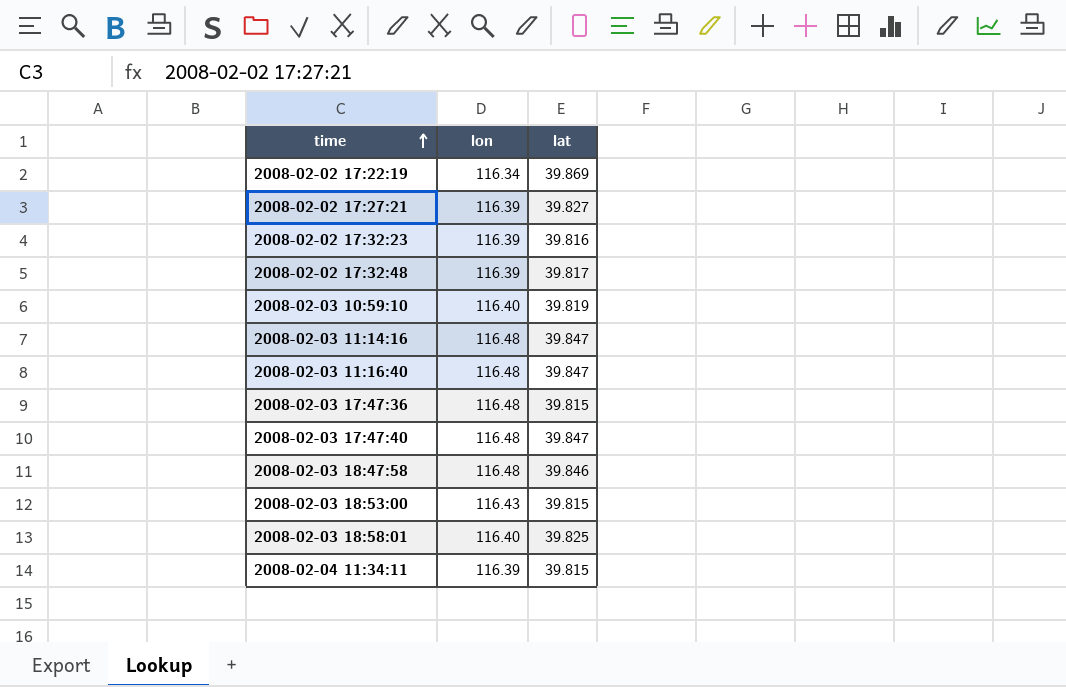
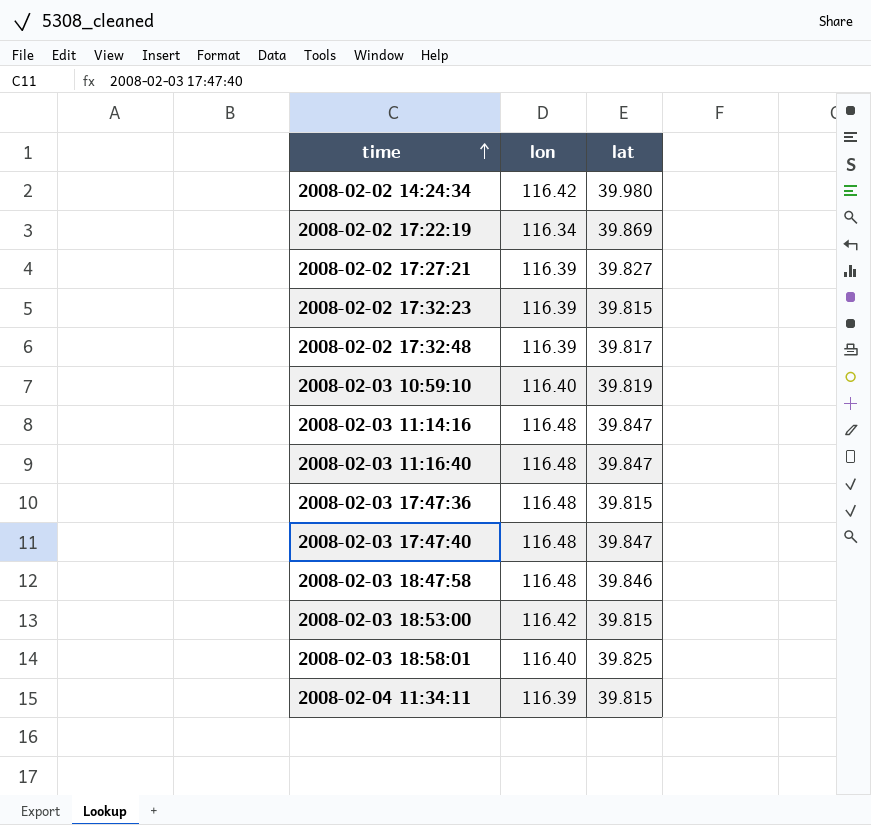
row 2008-02-02 14:24:34: none -> 116.42 | 39.980
2008-02-02 17:32:23 | lat: 39.816 -> 39.815
2008-02-03 18:53:00 | lon: 116.43 -> 116.42

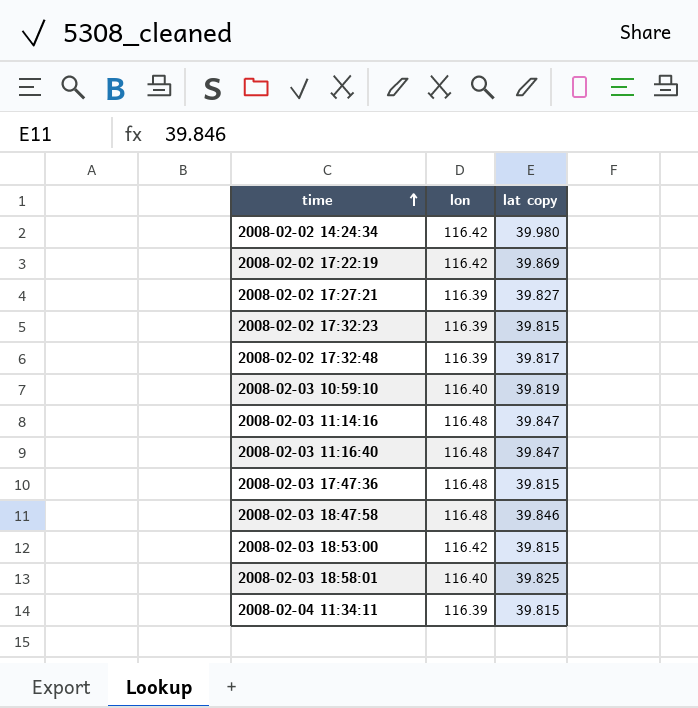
column name: lat -> lat copy
row 2008-02-03 17:47:40: 116.48 | 39.847 -> none
2008-02-02 17:22:19 | lon: 116.34 -> 116.42

